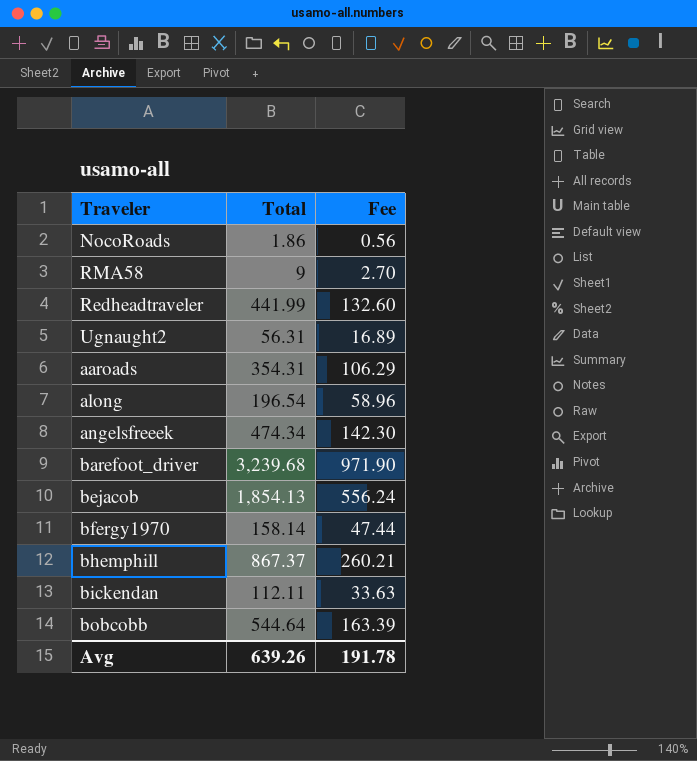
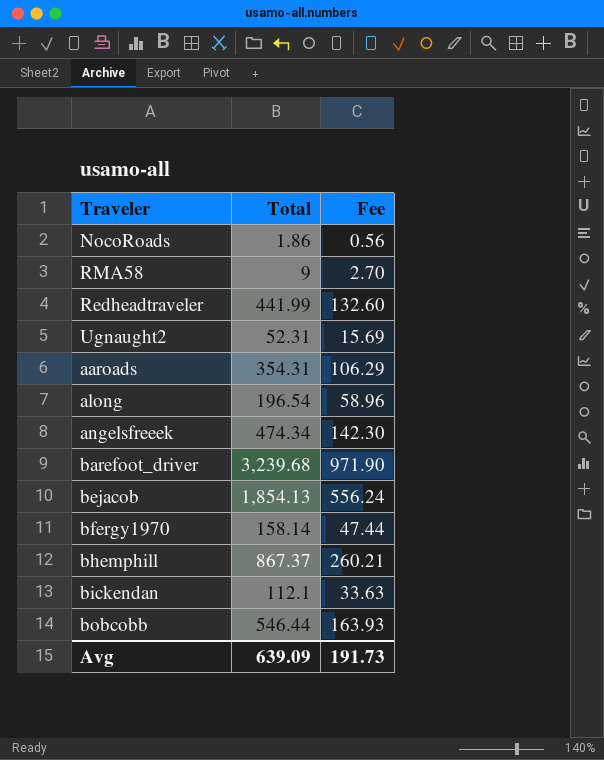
Ugnaught2 | Total: 56.31 -> 52.31
Ugnaught2 | Fee: 16.89 -> 15.69
bickendan | Total: 112.11 -> 112.1
bobcobb | Total: 544.64 -> 546.44
bobcobb | Fee: 163.39 -> 163.93
Avg | Total: 639.26 -> 639.09
Avg | Fee: 191.78 -> 191.73

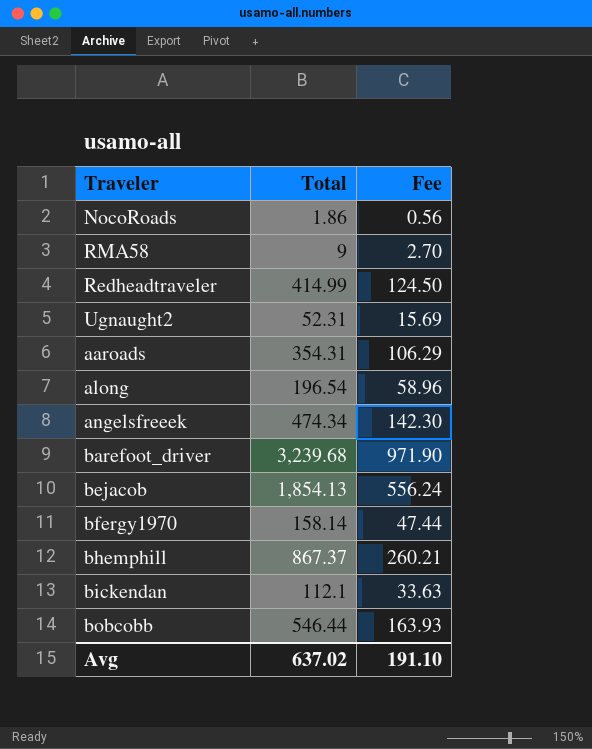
Redheadtraveler | Total: 441.99 -> 414.99
Redheadtraveler | Fee: 132.60 -> 124.50
Avg | Total: 639.09 -> 637.02
Avg | Fee: 191.73 -> 191.10

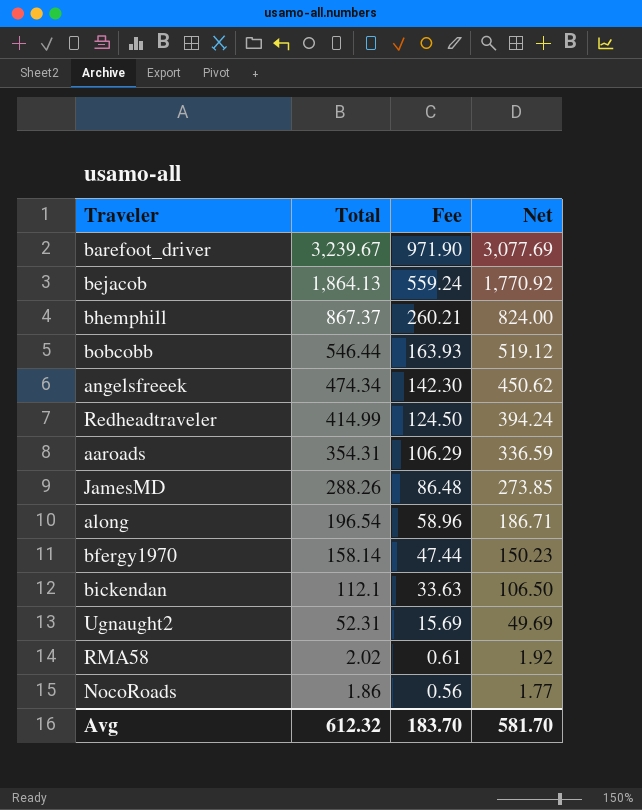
row order: none -> Total descending
column Net | formula: none -> [Total] * 0.95
barefoot_driver | Total: 3,239.68 -> 3,239.67
bejacob | Total: 1,854.13 -> 1,864.13
bejacob | Fee: 556.24 -> 559.24
row JamesMD: none -> 288.26 | 86.48 | 273.85
RMA58 | Total: 9 -> 2.02
RMA58 | Fee: 2.70 -> 0.61
Avg | Total: 637.02 -> 612.32
Avg | Fee: 191.10 -> 183.70

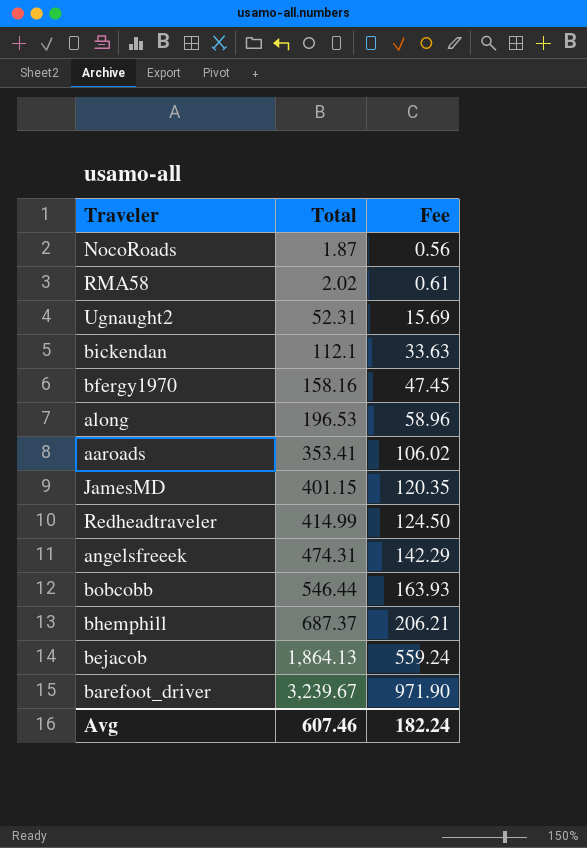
row order: Total descending -> Total ascending
column Net | formula: [Total] * 0.95 -> none
NocoRoads | Total: 1.86 -> 1.87
bfergy1970 | Total: 158.14 -> 158.16
bfergy1970 | Fee: 47.44 -> 47.45
along | Total: 196.54 -> 196.53
aaroads | Total: 354.31 -> 353.41
aaroads | Fee: 106.29 -> 106.02
JamesMD | Total: 288.26 -> 401.15
JamesMD | Fee: 86.48 -> 120.35
angelsfreeek | Total: 474.34 -> 474.31
angelsfreeek | Fee: 142.30 -> 142.29
bhemphill | Total: 867.37 -> 687.37
bhemphill | Fee: 260.21 -> 206.21
Avg | Total: 612.32 -> 607.46
Avg | Fee: 183.70 -> 182.24

